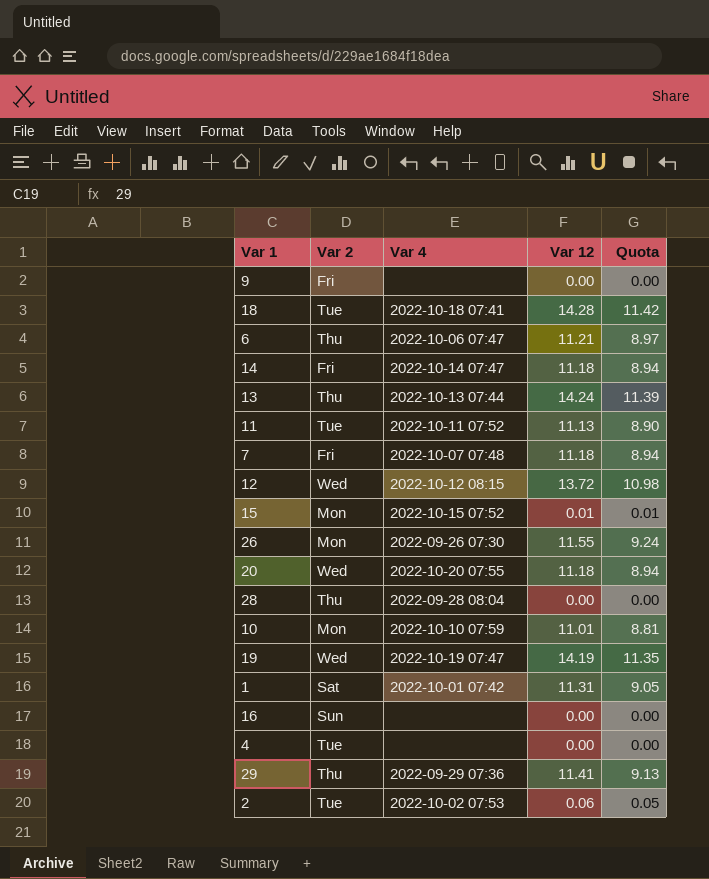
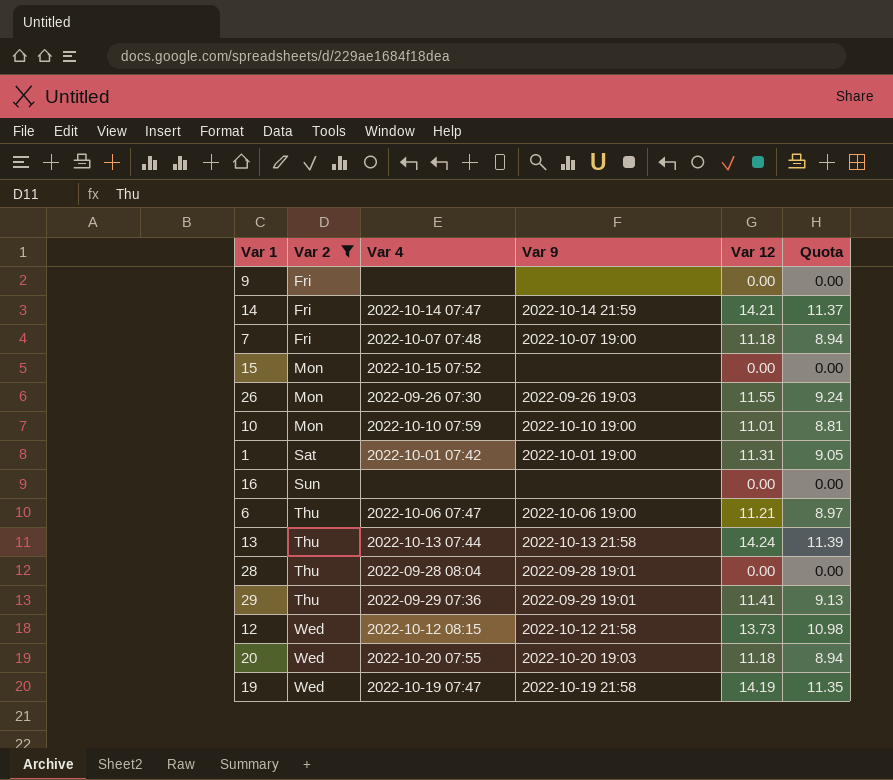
filter: none -> Var 2 != Tue
row order: none -> Var 2 ascending
column Var 9 | position: none -> 4
14 | Var 12: 11.18 -> 14.21
14 | Quota: 8.94 -> 11.37
15 | Var 12: 0.01 -> 0.00
15 | Quota: 0.01 -> 0.00
12 | Var 12: 13.72 -> 13.73

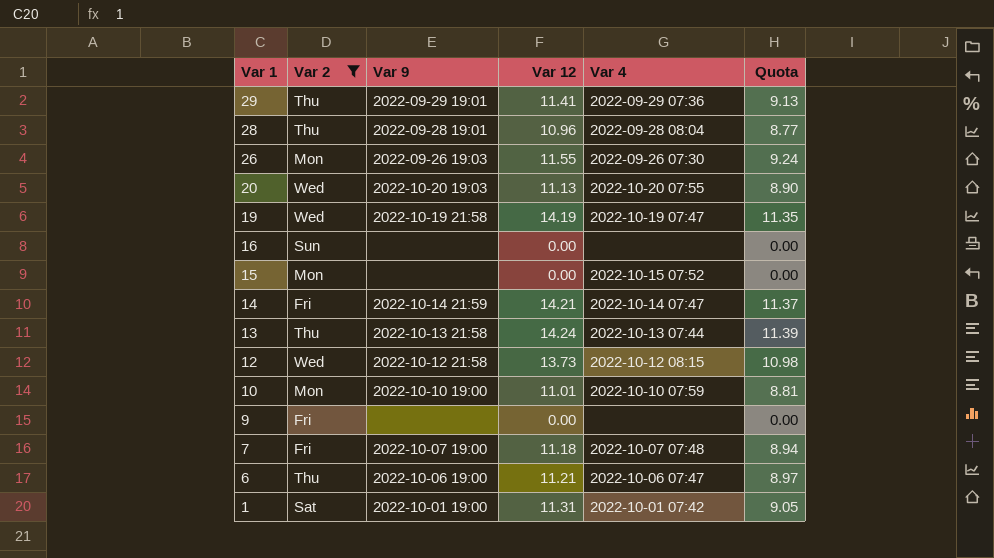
row order: Var 2 ascending -> Var 1 descending
column Var 4 | position: 3 -> 5
28 | Var 12: 0.00 -> 10.96
28 | Quota: 0.00 -> 8.77
20 | Var 12: 11.18 -> 11.13
20 | Quota: 8.94 -> 8.90

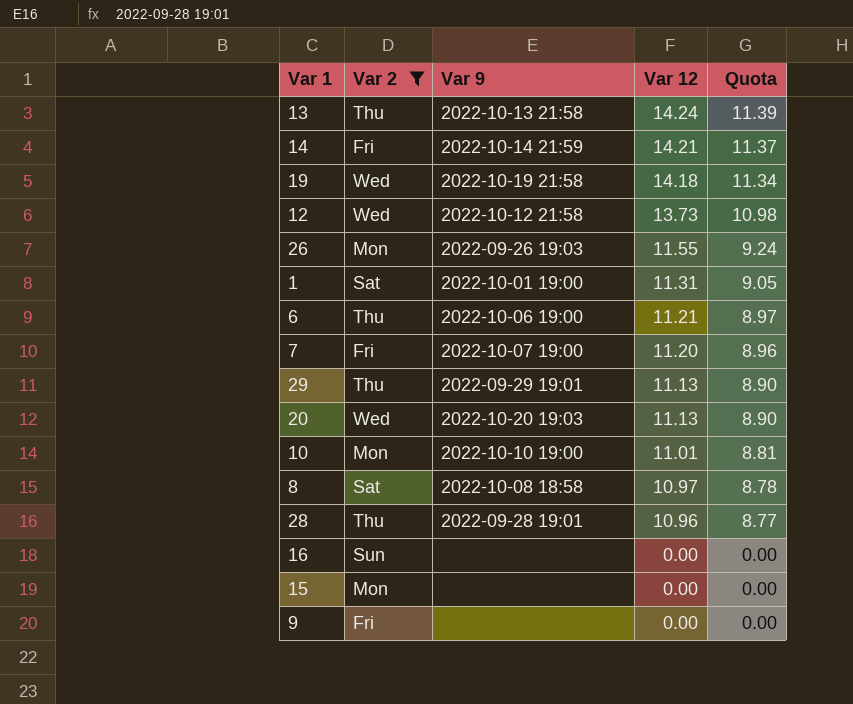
row order: Var 1 descending -> Var 12 descending
column Var 4 | position: 5 -> none
19 | Var 12: 14.19 -> 14.18
19 | Quota: 11.35 -> 11.34
7 | Var 12: 11.18 -> 11.20
7 | Quota: 8.94 -> 8.96
29 | Var 12: 11.41 -> 11.13
29 | Quota: 9.13 -> 8.90
row 8: none -> Sat | 2022-10-08 18:58 | 10.97 | 8.78

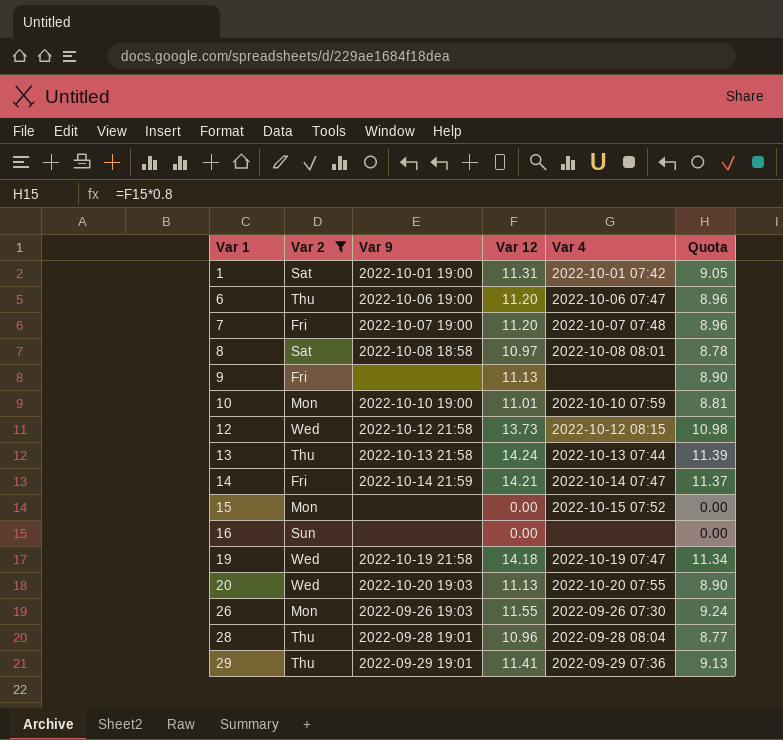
row order: Var 12 descending -> Var 1 ascending
column Var 4 | position: none -> 5
6 | Var 12: 11.21 -> 11.20
6 | Quota: 8.97 -> 8.96
9 | Var 12: 0.00 -> 11.13
9 | Quota: 0.00 -> 8.90
29 | Var 12: 11.13 -> 11.41
29 | Quota: 8.90 -> 9.13

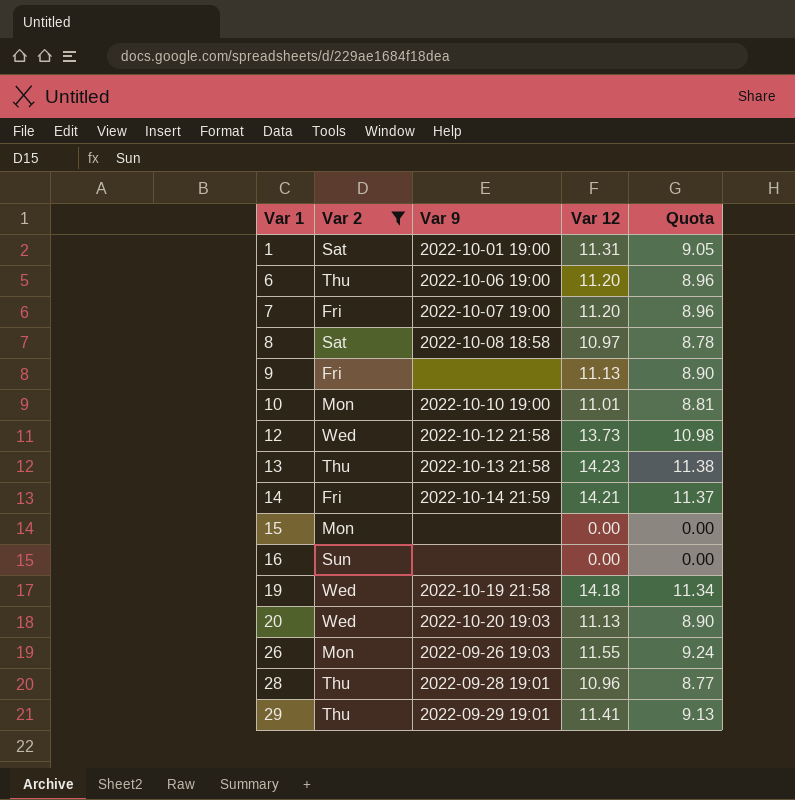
column Var 4 | position: 5 -> none
13 | Var 12: 14.24 -> 14.23
13 | Quota: 11.39 -> 11.38

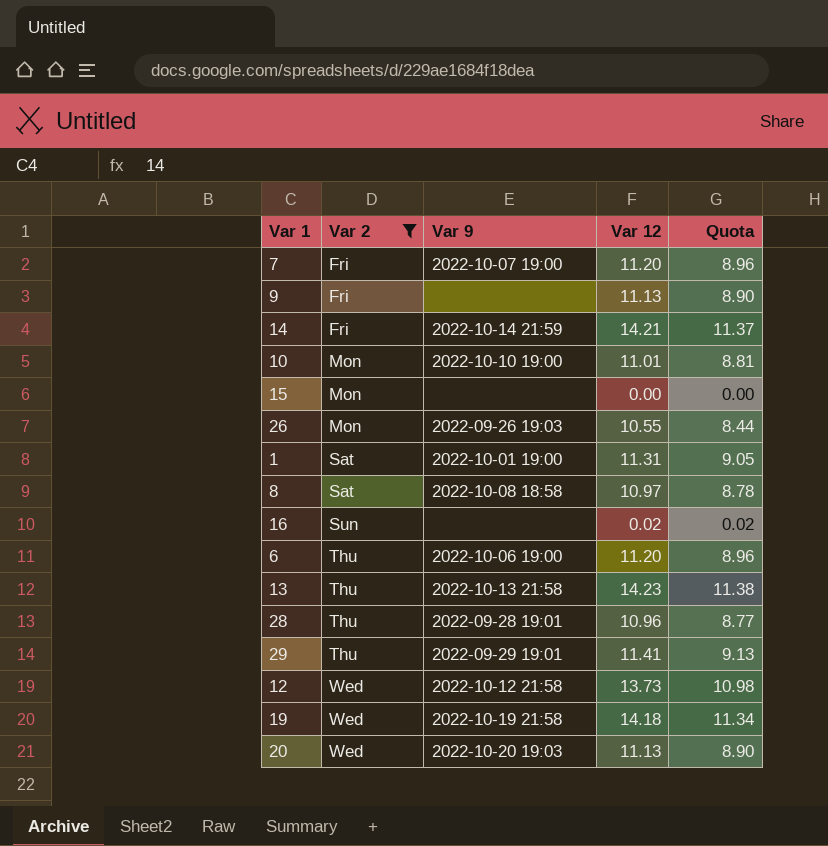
row order: Var 1 ascending -> Var 2 ascending
26 | Var 12: 11.55 -> 10.55
26 | Quota: 9.24 -> 8.44
16 | Var 12: 0.00 -> 0.02
16 | Quota: 0.00 -> 0.02

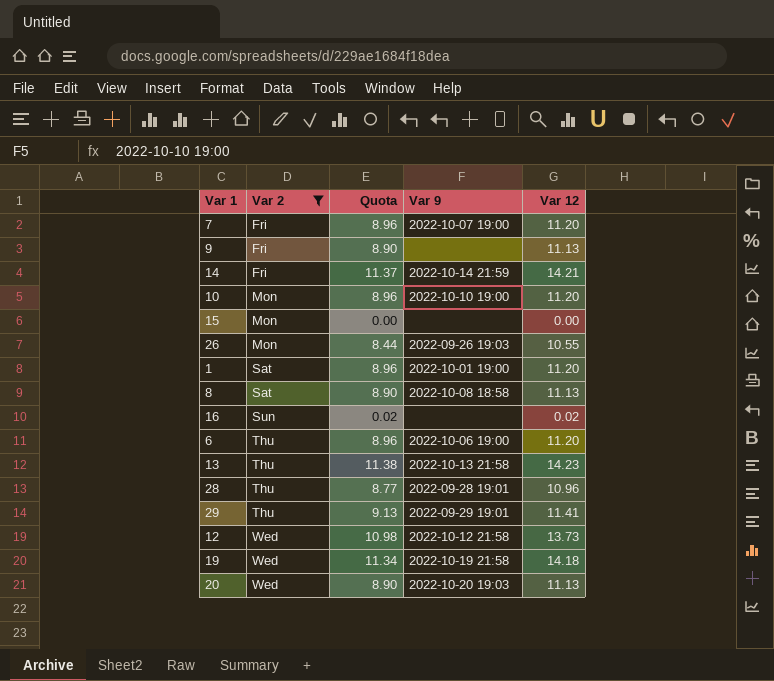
column Quota | position: 5 -> 3
10 | Quota: 8.81 -> 8.96
10 | Var 12: 11.01 -> 11.20
1 | Quota: 9.05 -> 8.96
1 | Var 12: 11.31 -> 11.20
8 | Quota: 8.78 -> 8.90
8 | Var 12: 10.97 -> 11.13

